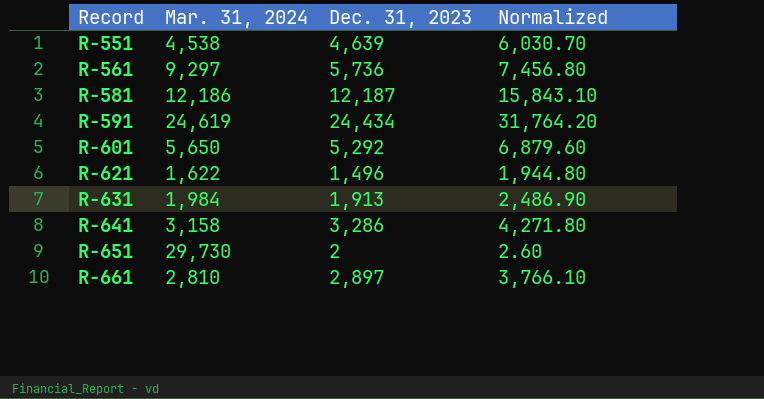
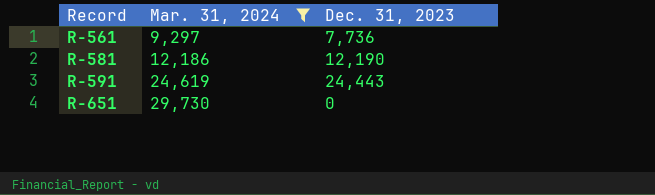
filter: none -> Mar. 31, 2024 >= 9,297
column Normalized | formula: [Dec. 31, 2023] * 1.3 -> none
R-561 | Dec. 31, 2023: 5,736 -> 7,736
R-581 | Dec. 31, 2023: 12,187 -> 12,190
R-591 | Dec. 31, 2023: 24,434 -> 24,443
R-651 | Dec. 31, 2023: 2 -> 0

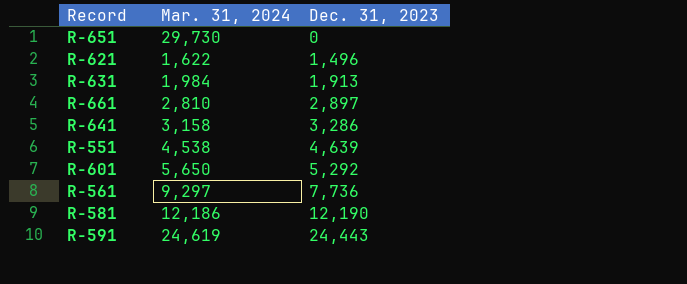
filter: Mar. 31, 2024 >= 9,297 -> none
row order: Record ascending -> Dec. 31, 2023 ascending

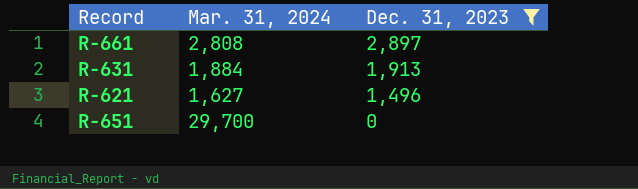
filter: none -> Dec. 31, 2023 <= 2,897
row order: Dec. 31, 2023 ascending -> Dec. 31, 2023 descending
R-661 | Mar. 31, 2024: 2,810 -> 2,808
R-631 | Mar. 31, 2024: 1,984 -> 1,884
R-621 | Mar. 31, 2024: 1,622 -> 1,627
R-651 | Mar. 31, 2024: 29,730 -> 29,700

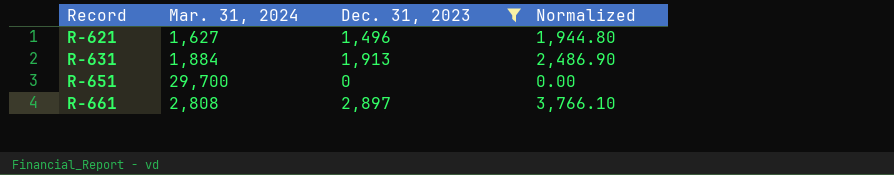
row order: Dec. 31, 2023 descending -> Record ascending
column Normalized | formula: none -> [Dec. 31, 2023] * 1.3

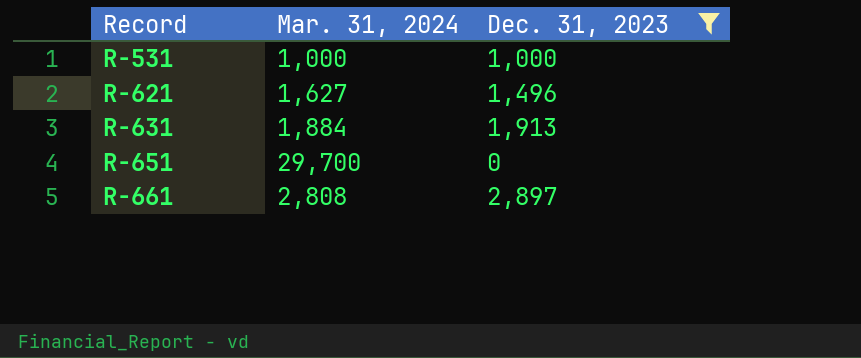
column Normalized | formula: [Dec. 31, 2023] * 1.3 -> none
row R-531: none -> 1,000 | 1,000

